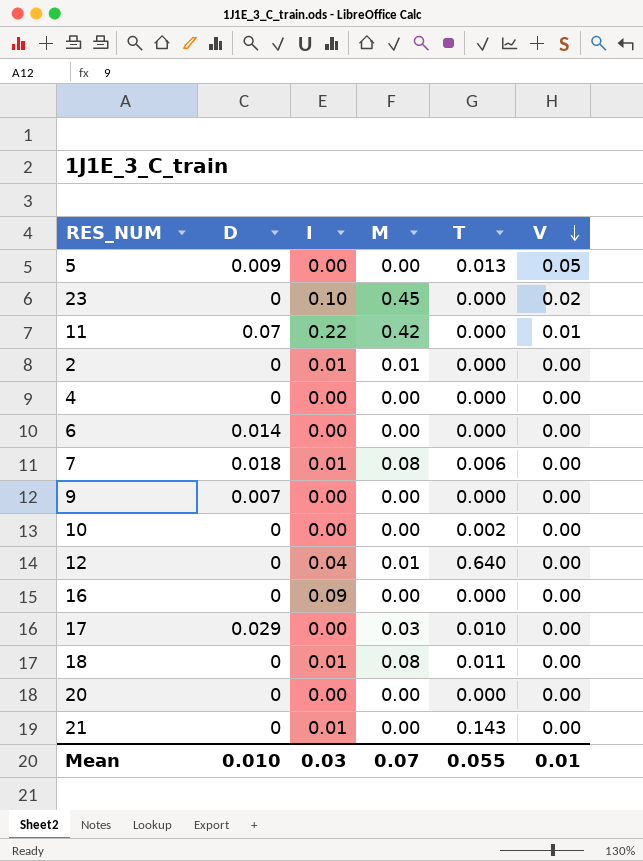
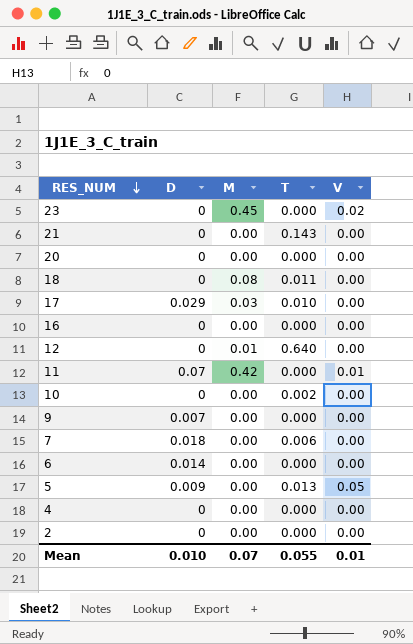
row order: V descending -> RES_NUM descending
column I | position: 3 -> none
7 | M: 0.08 -> 0.00
2 | M: 0.01 -> 0.00

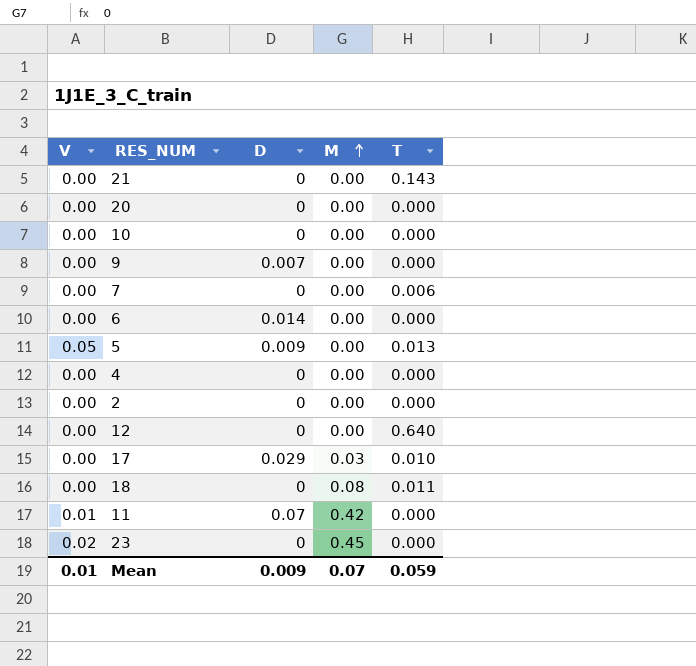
row order: RES_NUM descending -> M ascending
column V | position: 5 -> 1
row 16: 0 | 0.00 | 0.000 | 0.00 -> none
10 | T: 0.002 -> 0.000
7 | D: 0.018 -> 0
12 | M: 0.01 -> 0.00
Mean | D: 0.010 -> 0.009
Mean | T: 0.055 -> 0.059

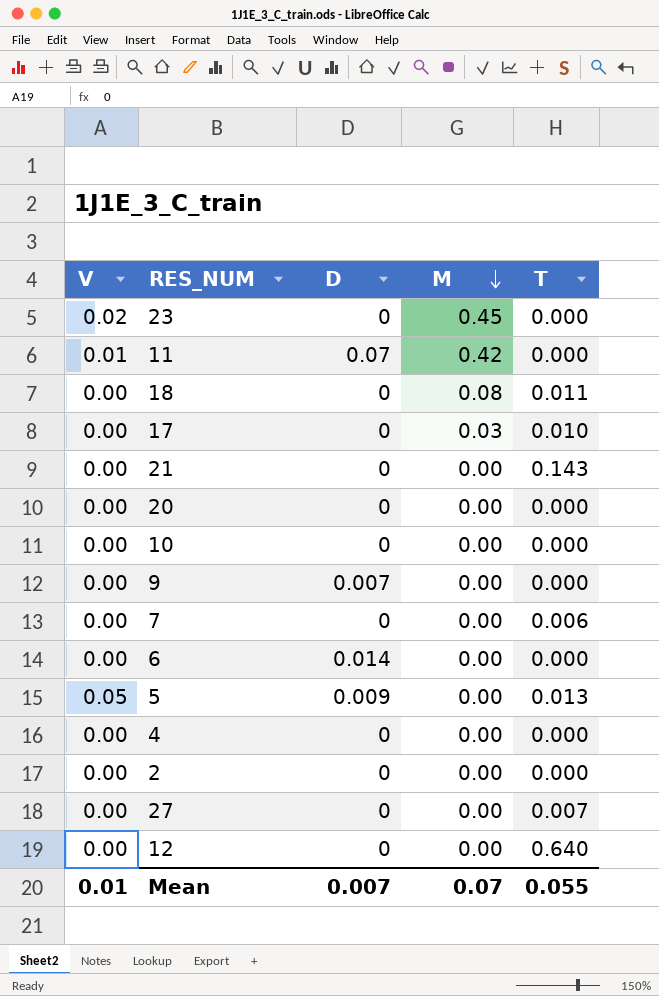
row order: M ascending -> M descending
17 | D: 0.029 -> 0
row 27: none -> 0.00 | 0 | 0.00 | 0.007
Mean | D: 0.009 -> 0.007
Mean | T: 0.059 -> 0.055

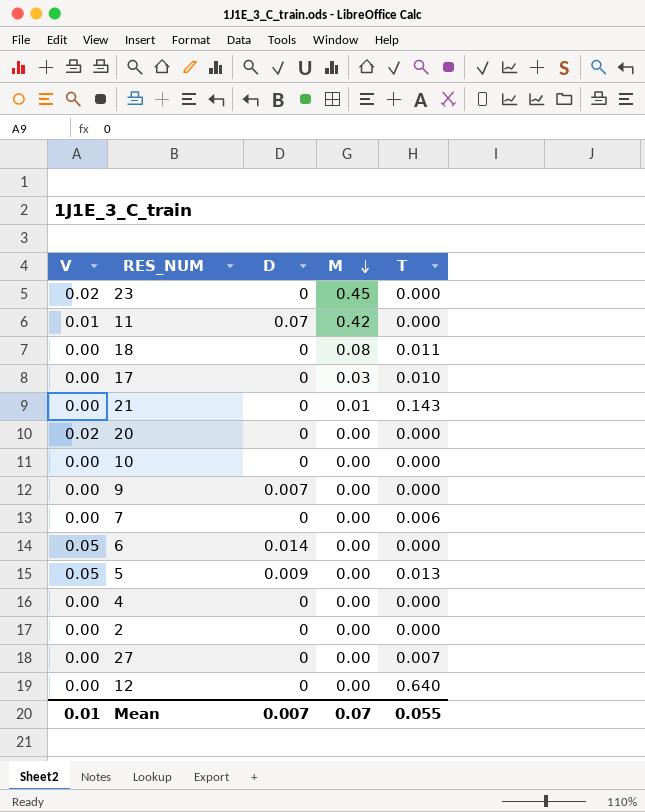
21 | M: 0.00 -> 0.01
20 | V: 0.00 -> 0.02
6 | V: 0.00 -> 0.05

